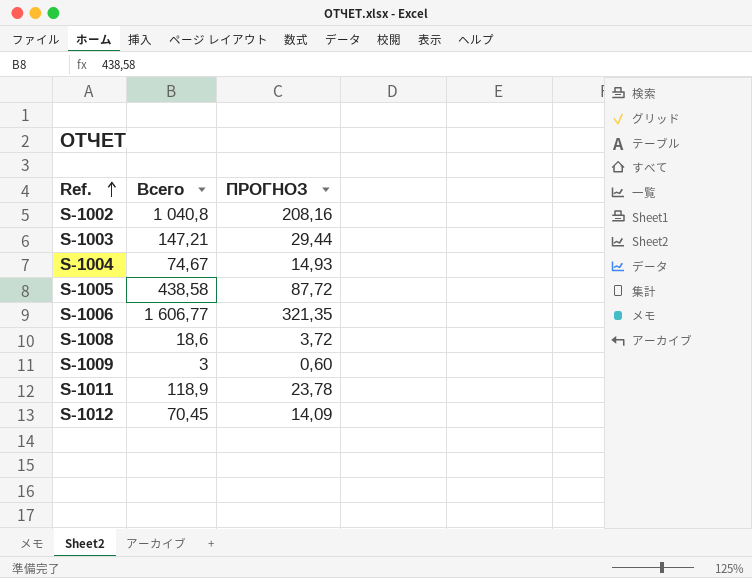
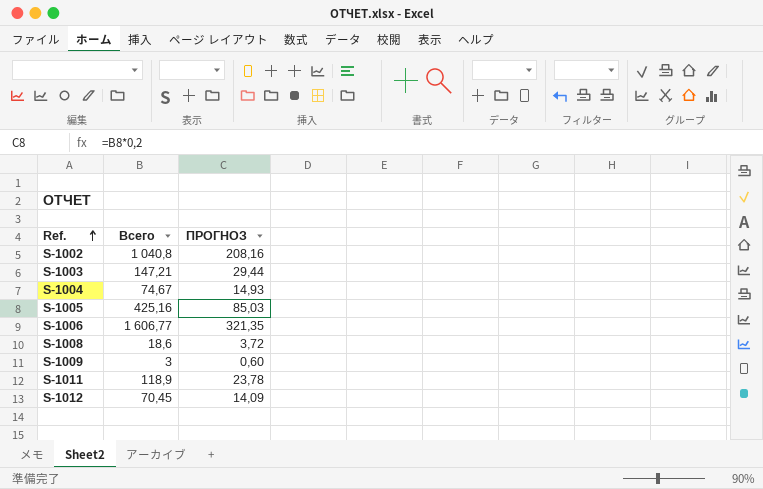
S-1005 | Всего: 438,58 -> 425,16
S-1005 | ПРОГНОЗ: 87,72 -> 85,03

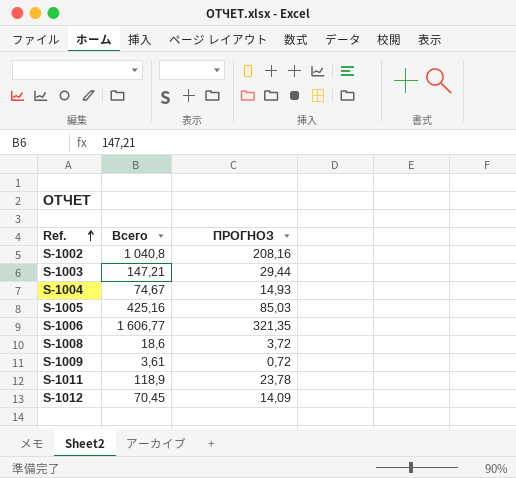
S-1009 | Всего: 3 -> 3,61
S-1009 | ПРОГНОЗ: 0,60 -> 0,72

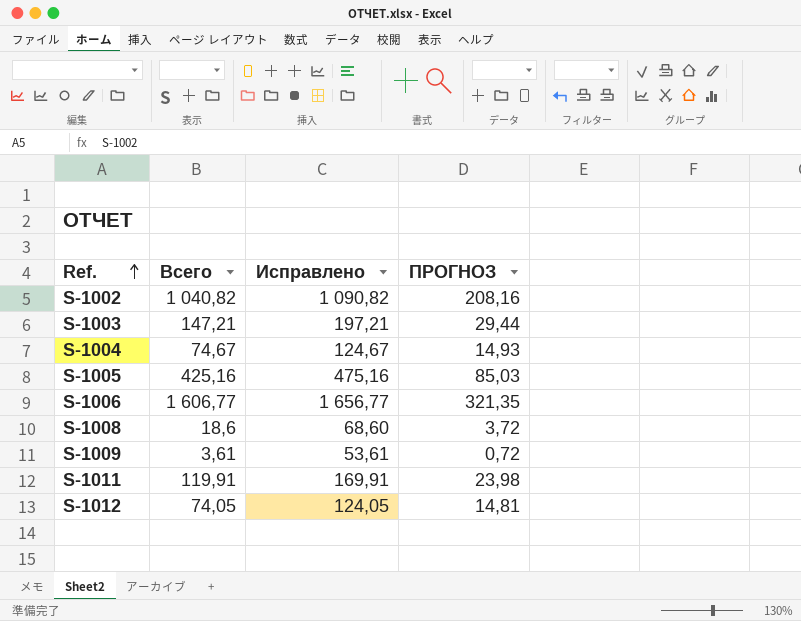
column Исправлено | formula: none -> [Всего] + 50
S-1002 | Всего: 1 040,8 -> 1 040,82
S-1011 | Всего: 118,9 -> 119,91
S-1011 | ПРОГНОЗ: 23,78 -> 23,98
S-1012 | Всего: 70,45 -> 74,05
S-1012 | ПРОГНОЗ: 14,09 -> 14,81

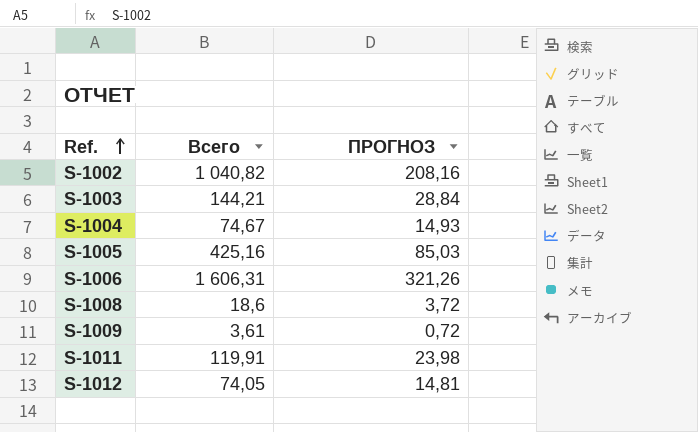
column Исправлено | formula: [Всего] + 50 -> none
S-1003 | Всего: 147,21 -> 144,21
S-1003 | ПРОГНОЗ: 29,44 -> 28,84
S-1006 | Всего: 1 606,77 -> 1 606,31
S-1006 | ПРОГНОЗ: 321,35 -> 321,26

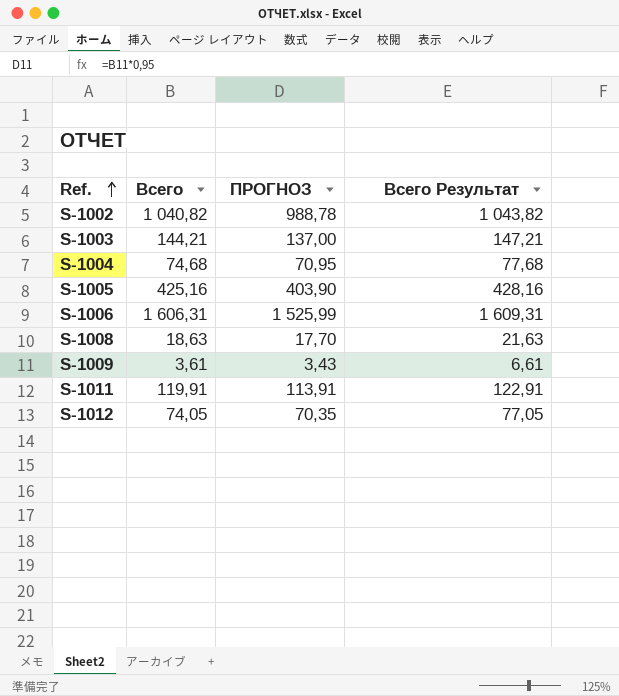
column ПРОГНОЗ | formula: [Всего] * 0,2 -> [Всего] * 0,95
column Всего Результат | formula: none -> [Всего] + 3
S-1004 | Всего: 74,67 -> 74,68
S-1008 | Всего: 18,6 -> 18,63

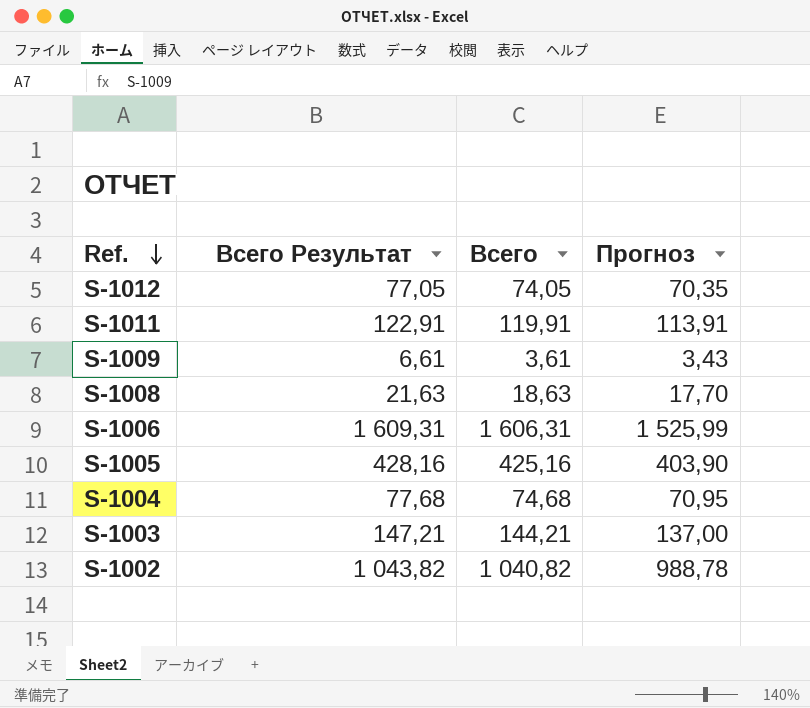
row order: Ref. ascending -> Ref. descending
column Всего Результат | position: 4 -> 2
column name: ПРОГНОЗ -> Прогноз

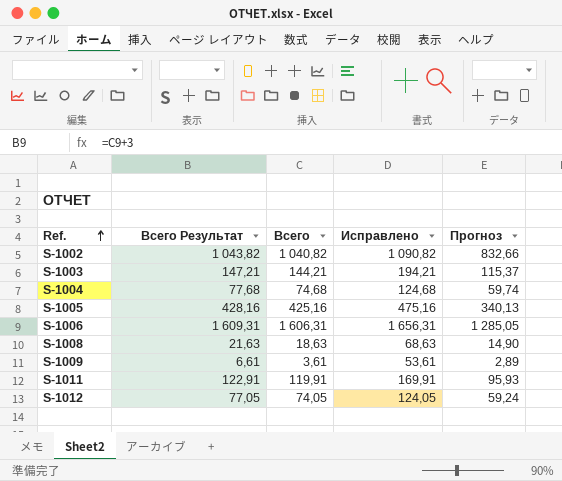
row order: Ref. descending -> Ref. ascending
column Исправлено | formula: none -> [Всего] + 50
column Прогноз | formula: [Всего] * 0,95 -> [Всего] * 0,8

